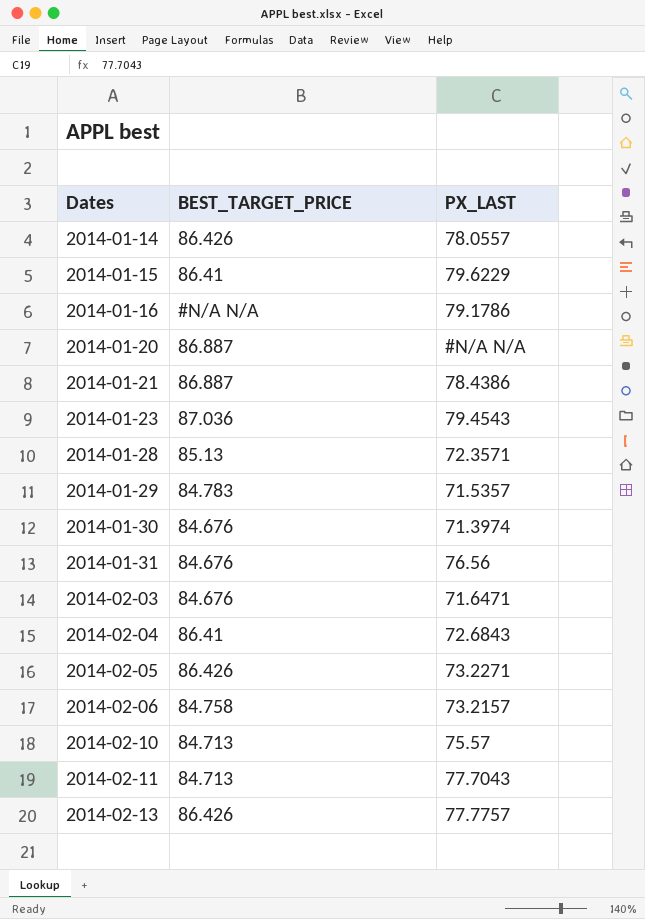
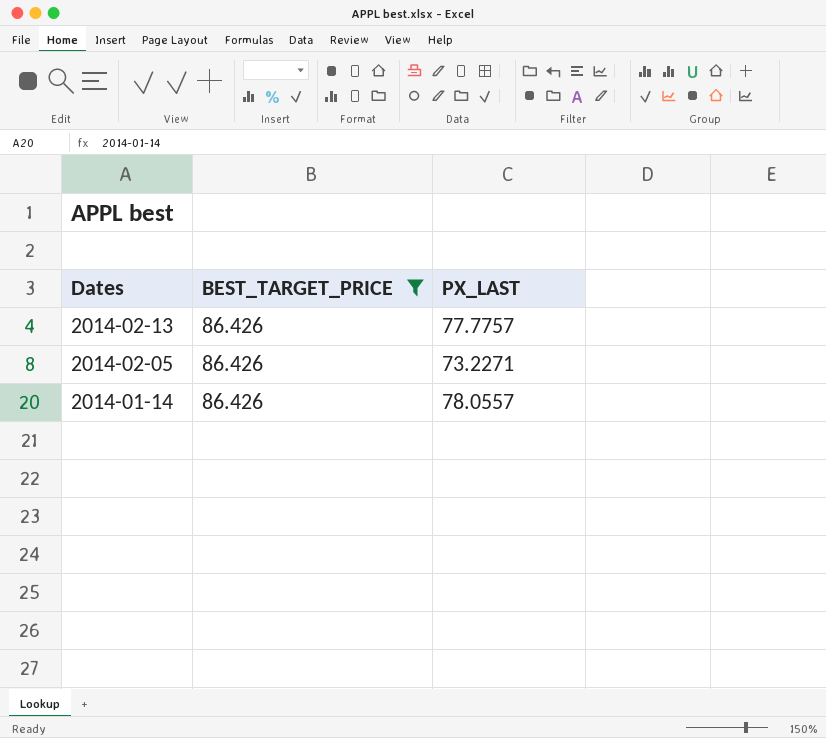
filter: none -> BEST_TARGET_PRICE = 86.426
row order: Dates ascending -> Dates descending

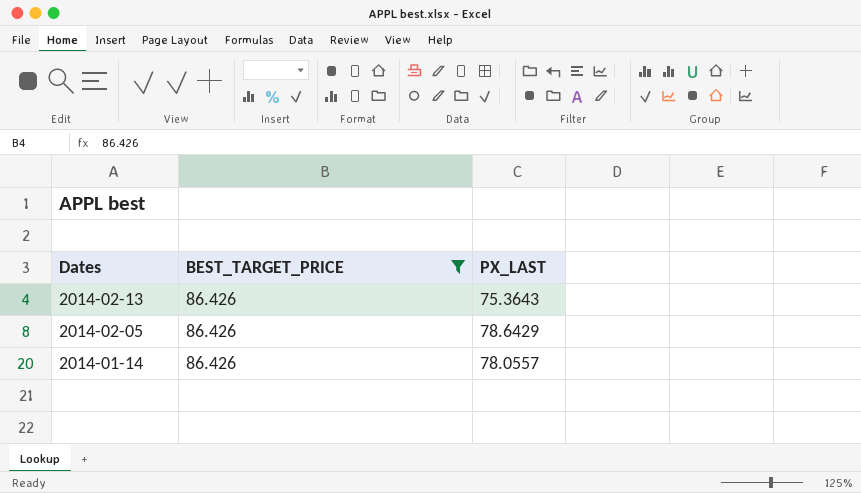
2014-02-13 | PX_LAST: 77.7757 -> 75.3643
2014-02-05 | PX_LAST: 73.2271 -> 78.6429

